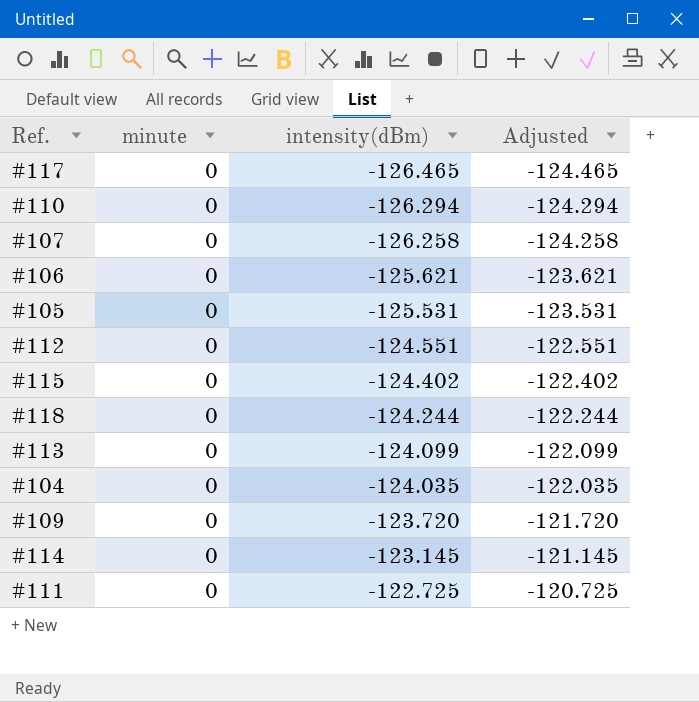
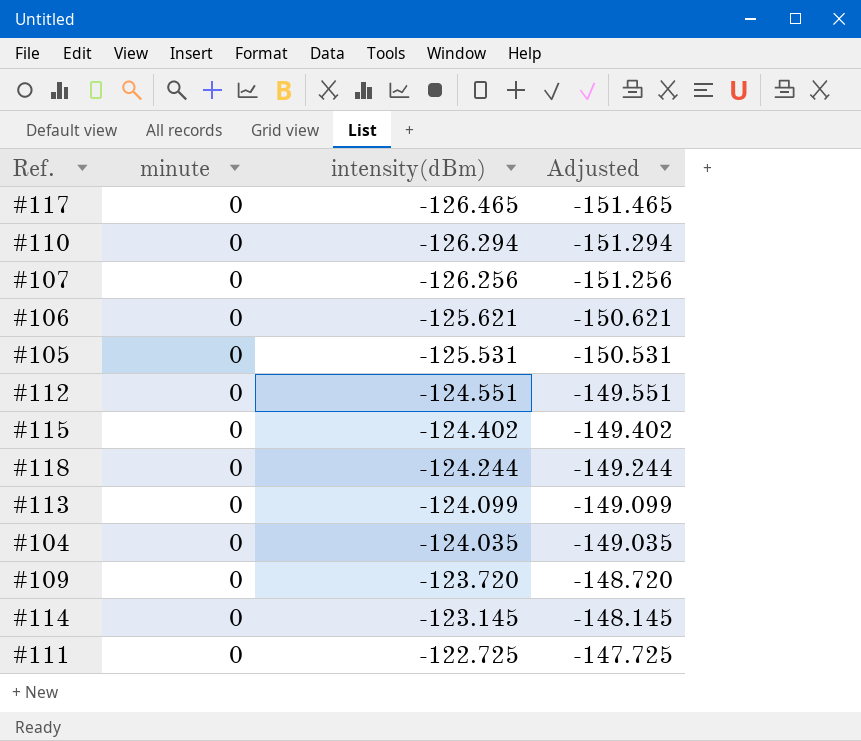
column Adjusted | formula: [intensity(dBm)] + 2 -> [intensity(dBm)] - 25
#107 | intensity(dBm): -126.258 -> -126.256

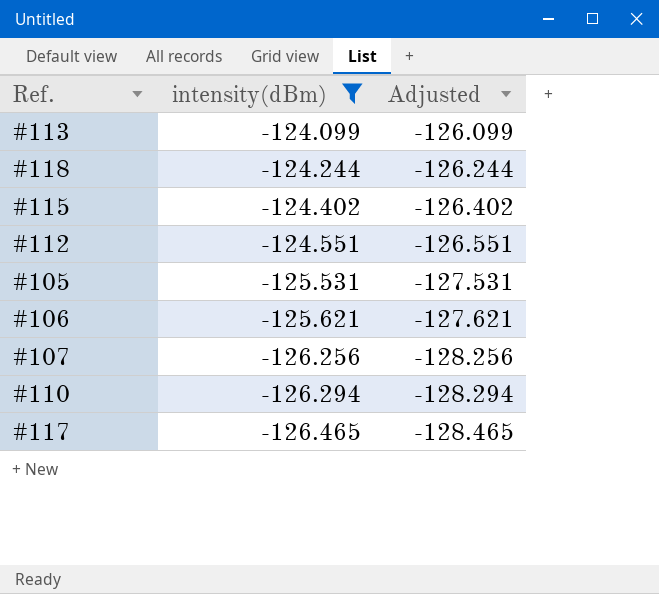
filter: none -> intensity(dBm) <= -124.099
row order: intensity(dBm) ascending -> intensity(dBm) descending
column minute | position: 2 -> none
column Adjusted | formula: [intensity(dBm)] - 25 -> [intensity(dBm)] - 2

